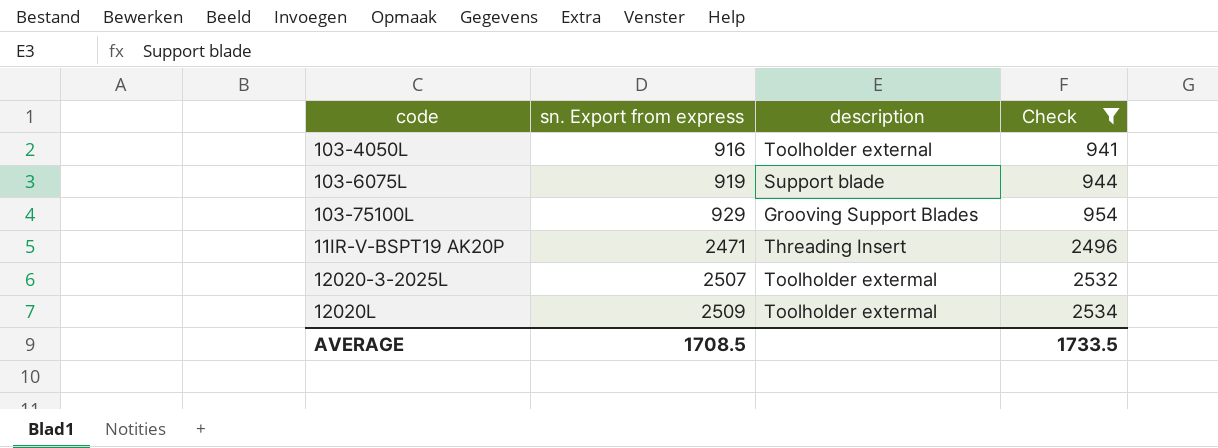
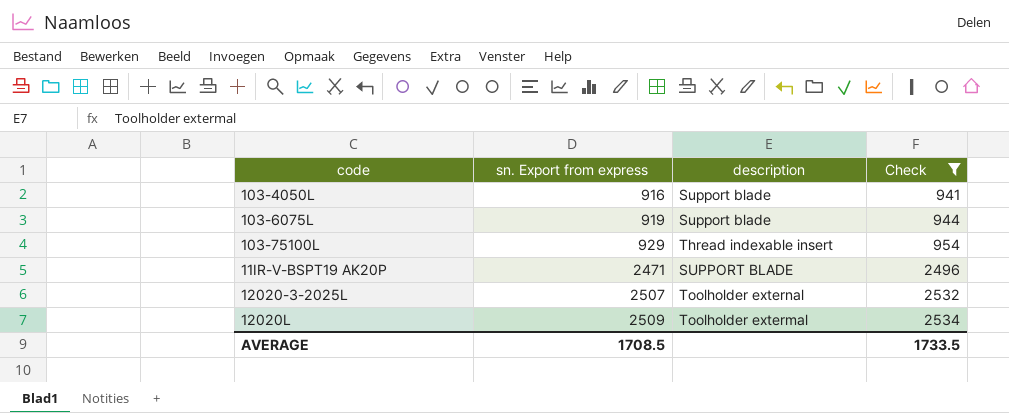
103-4050L | description: Toolholder external -> Support blade
103-75100L | description: Grooving Support Blades -> Thread indexable insert
11IR-V-BSPT19 AK20P | description: Threading Insert -> SUPPORT BLADE
12020-3-2025L | description: Toolholder extermal -> Toolholder external

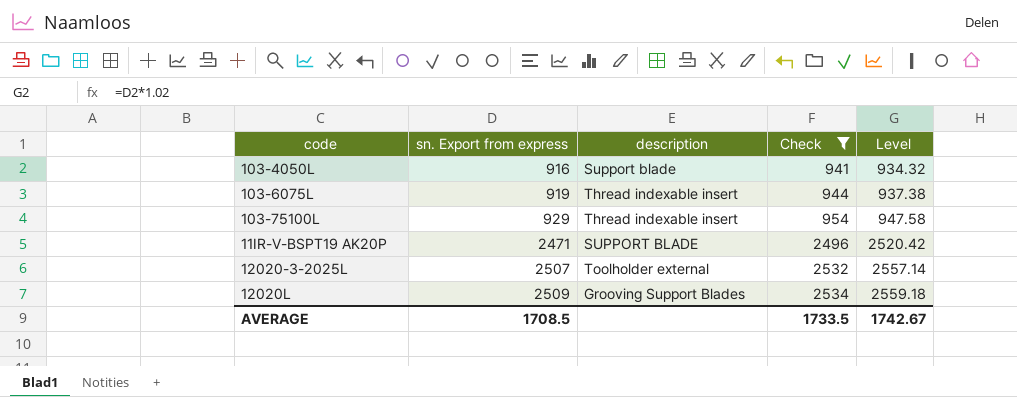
column Level | formula: none -> [sn. Export from express] * 1.02
103-6075L | description: Support blade -> Thread indexable insert
12020L | description: Toolholder extermal -> Grooving Support Blades

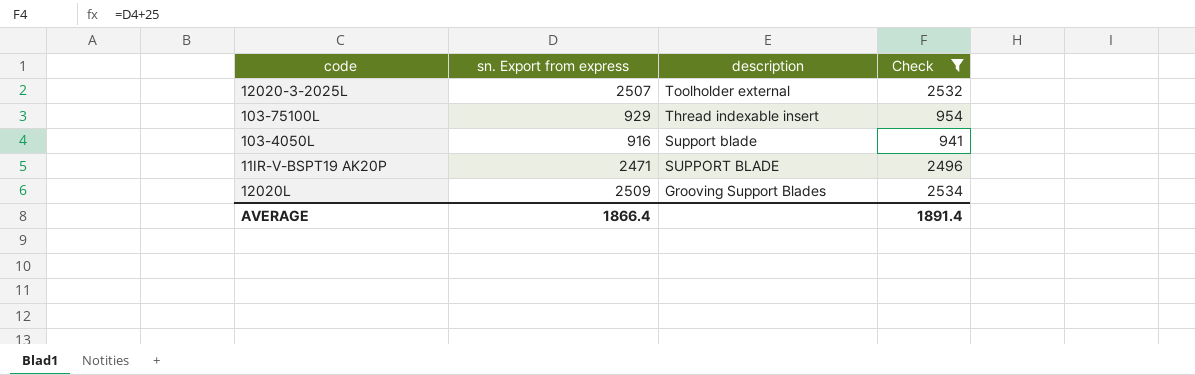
row order: sn. Export from express ascending -> description descending
column Level | formula: [sn. Export from express] * 1.02 -> none
row 103-6075L: 919 | Thread indexable insert | 944 | 937.38 -> none
AVERAGE | sn. Export from express: 1708.5 -> 1866.4
AVERAGE | Check: 1733.5 -> 1891.4

